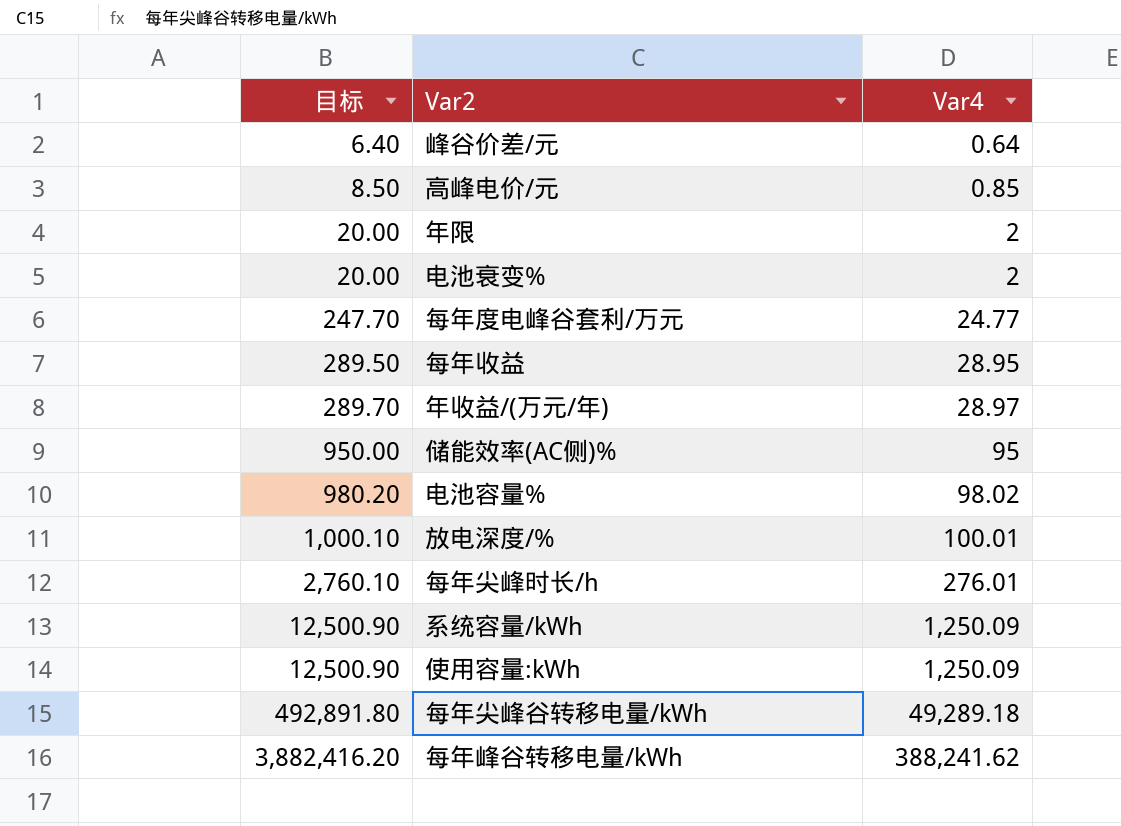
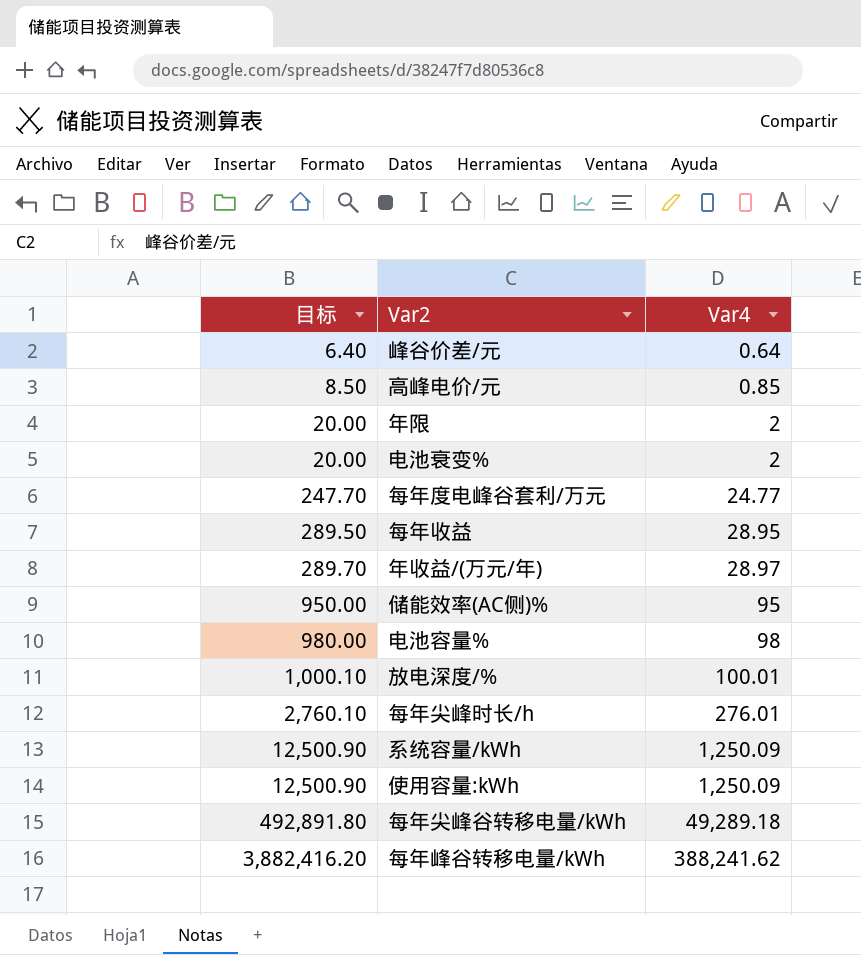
电池容量% | 目标: 980.20 -> 980.00
电池容量% | Var4: 98.02 -> 98

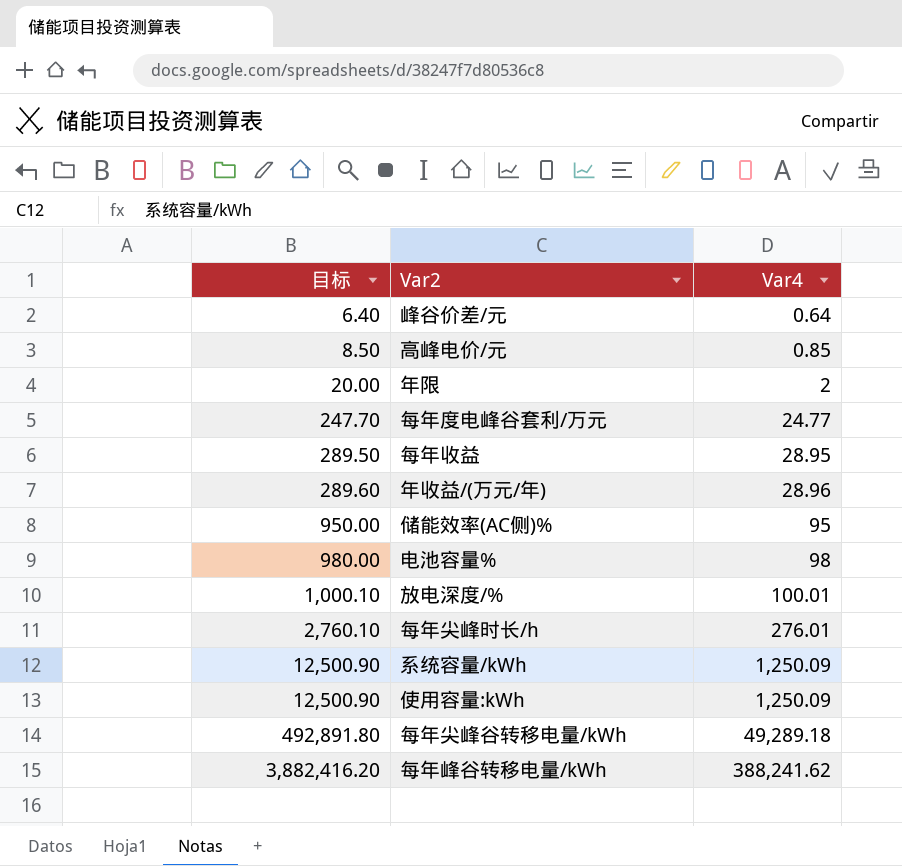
row 电池衰变%: 20.00 | 2 -> none
年收益/(万元/年) | 目标: 289.70 -> 289.60
年收益/(万元/年) | Var4: 28.97 -> 28.96

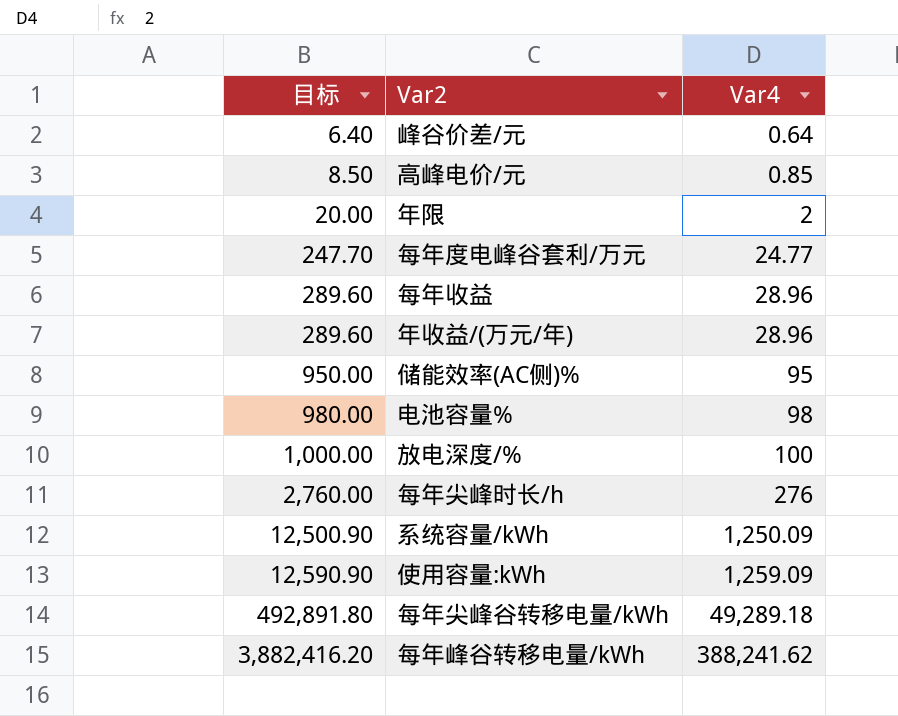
每年收益 | 目标: 289.50 -> 289.60
每年收益 | Var4: 28.95 -> 28.96
放电深度/% | 目标: 1,000.10 -> 1,000.00
放电深度/% | Var4: 100.01 -> 100
每年尖峰时长/h | 目标: 2,760.10 -> 2,760.00
每年尖峰时长/h | Var4: 276.01 -> 276
使用容量:kWh | 目标: 12,500.90 -> 12,590.90
使用容量:kWh | Var4: 1,250.09 -> 1,259.09

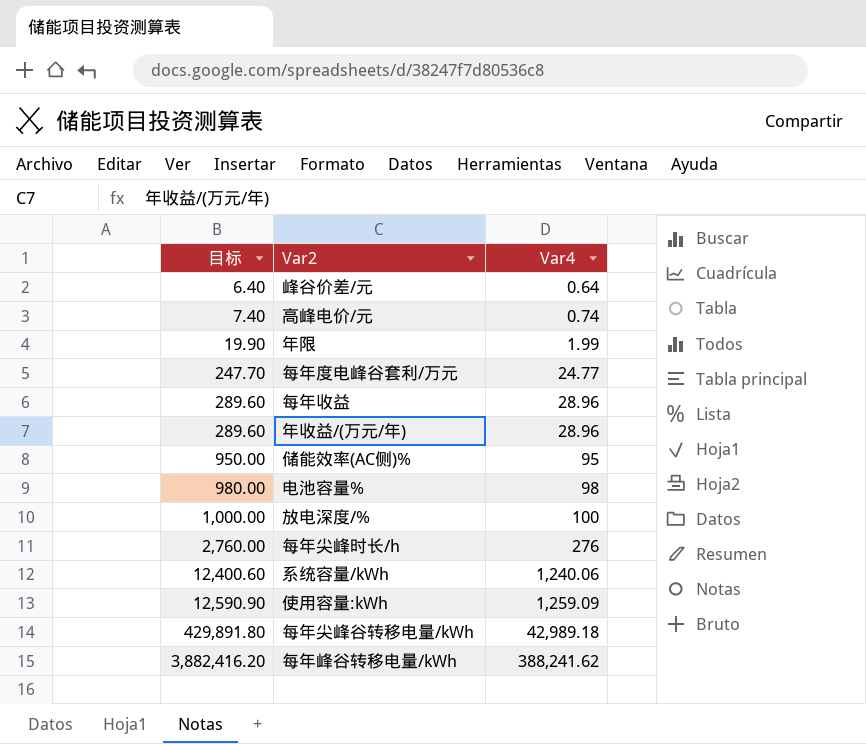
高峰电价/元 | 目标: 8.50 -> 7.40
高峰电价/元 | Var4: 0.85 -> 0.74
年限 | 目标: 20.00 -> 19.90
年限 | Var4: 2 -> 1.99
系统容量/kWh | 目标: 12,500.90 -> 12,400.60
系统容量/kWh | Var4: 1,250.09 -> 1,240.06
每年尖峰谷转移电量/kWh | 目标: 492,891.80 -> 429,891.80
每年尖峰谷转移电量/kWh | Var4: 49,289.18 -> 42,989.18

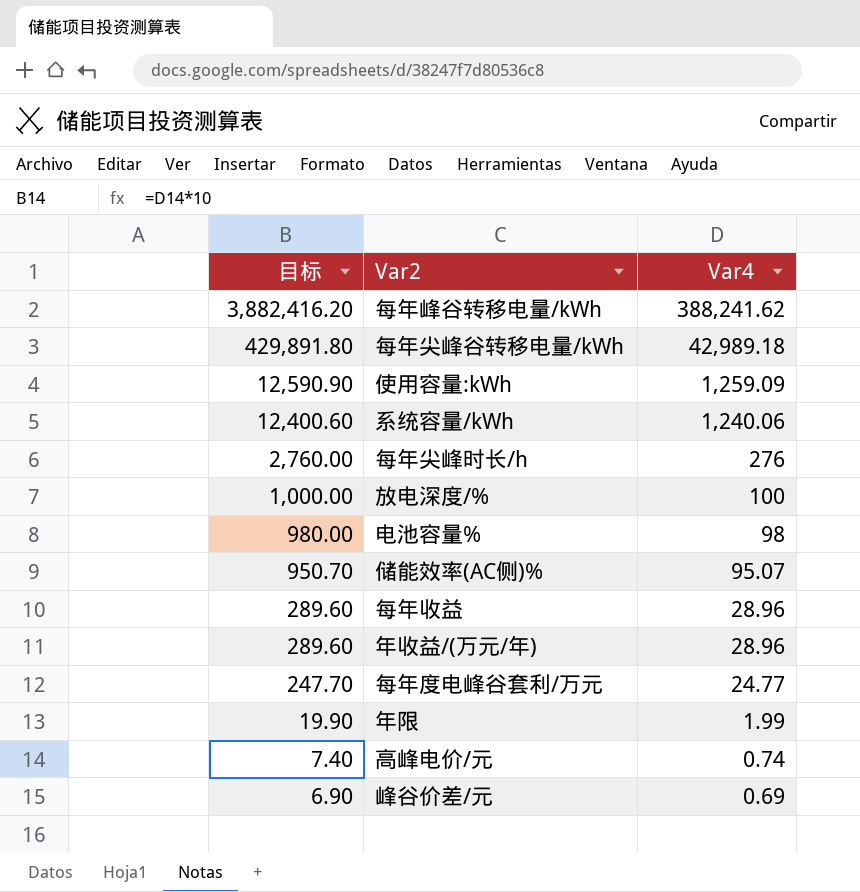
row order: 目标 ascending -> 目标 descending
储能效率(AC侧)% | 目标: 950.00 -> 950.70
储能效率(AC侧)% | Var4: 95 -> 95.07
峰谷价差/元 | 目标: 6.40 -> 6.90
峰谷价差/元 | Var4: 0.64 -> 0.69

